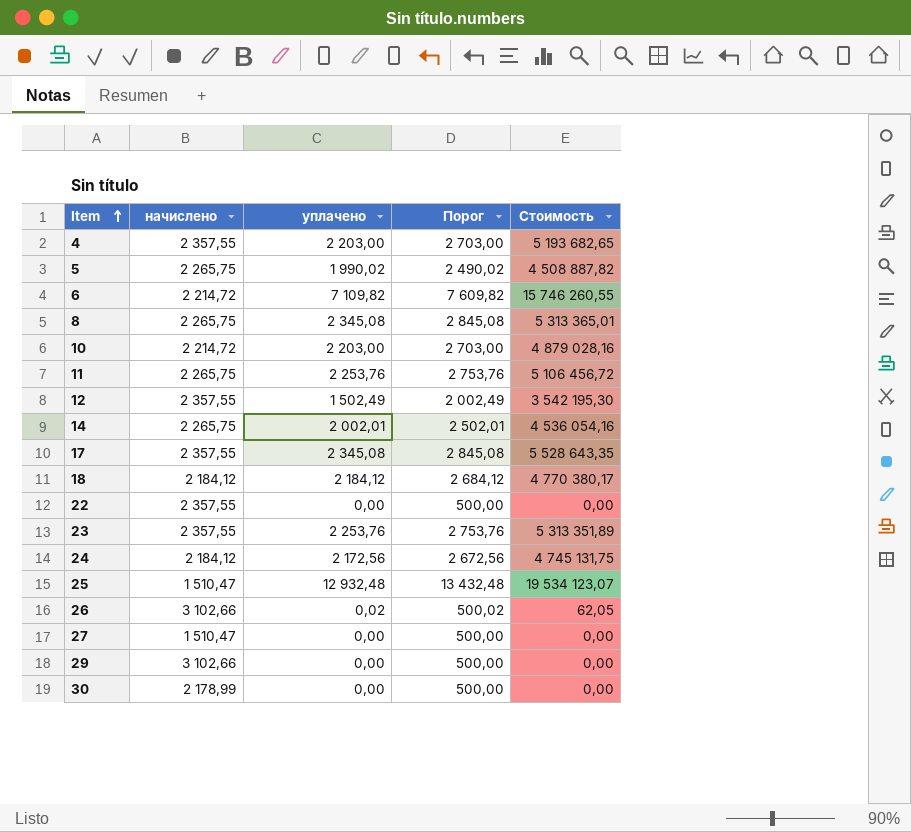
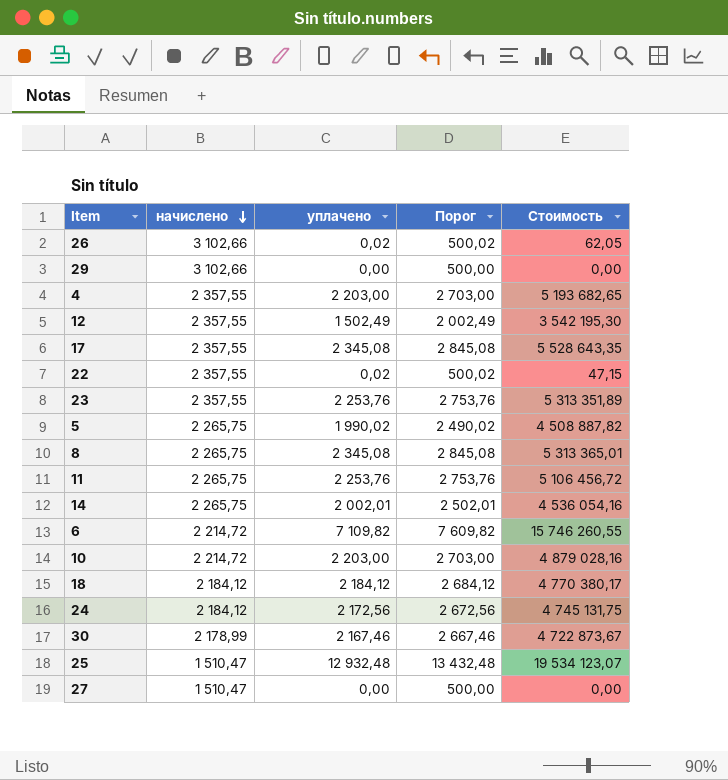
row order: Item ascending -> начислено descending
22 | уплачено: 0,00 -> 0,02
22 | Порог: 500,00 -> 500,02
22 | Стоимость: 0,00 -> 47,15
30 | уплачено: 0,00 -> 2 167,46
30 | Порог: 500,00 -> 2 667,46
30 | Стоимость: 0,00 -> 4 722 873,67

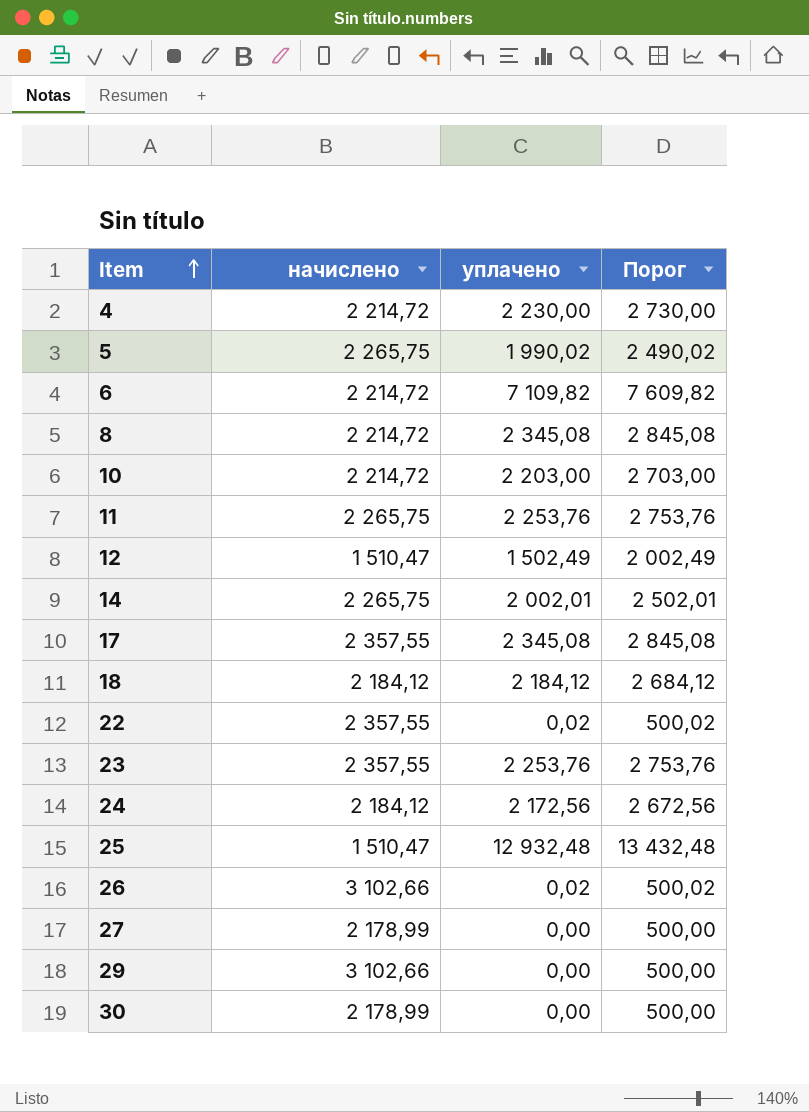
row order: начислено descending -> Item ascending
column Стоимость | formula: [начислено] * [уплачено] -> none
4 | начислено: 2 357,55 -> 2 214,72
4 | уплачено: 2 203,00 -> 2 230,00
4 | Порог: 2 703,00 -> 2 730,00
8 | начислено: 2 265,75 -> 2 214,72
12 | начислено: 2 357,55 -> 1 510,47
27 | начислено: 1 510,47 -> 2 178,99
30 | уплачено: 2 167,46 -> 0,00
30 | Порог: 2 667,46 -> 500,00

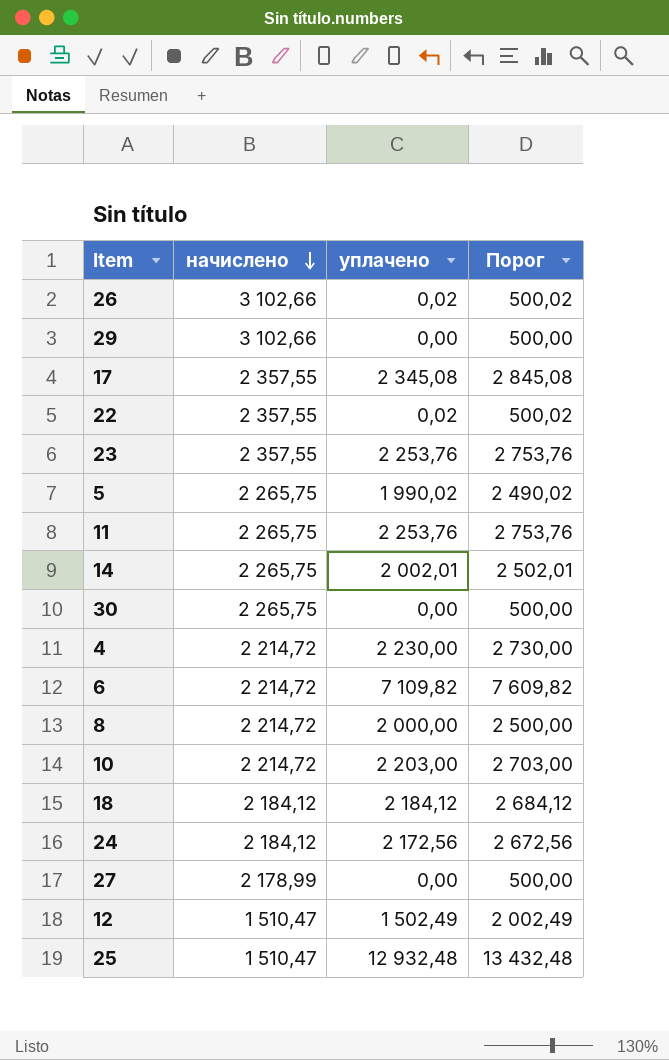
row order: Item ascending -> начислено descending
30 | начислено: 2 178,99 -> 2 265,75
8 | уплачено: 2 345,08 -> 2 000,00
8 | Порог: 2 845,08 -> 2 500,00

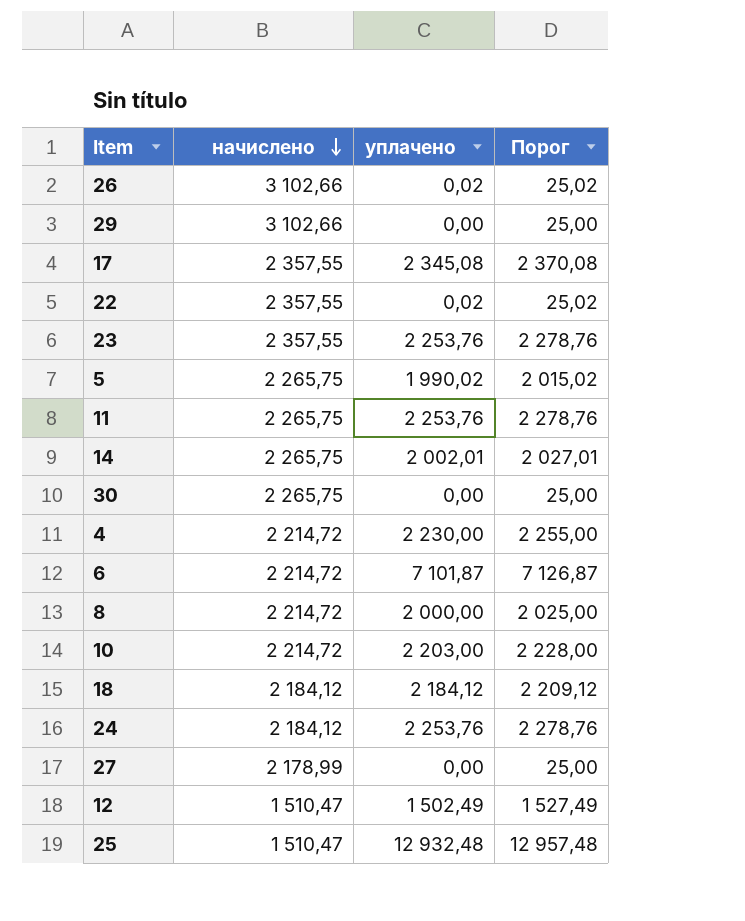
column Порог | formula: [уплачено] + 500 -> [уплачено] + 25
6 | уплачено: 7 109,82 -> 7 101,87
24 | уплачено: 2 172,56 -> 2 253,76

